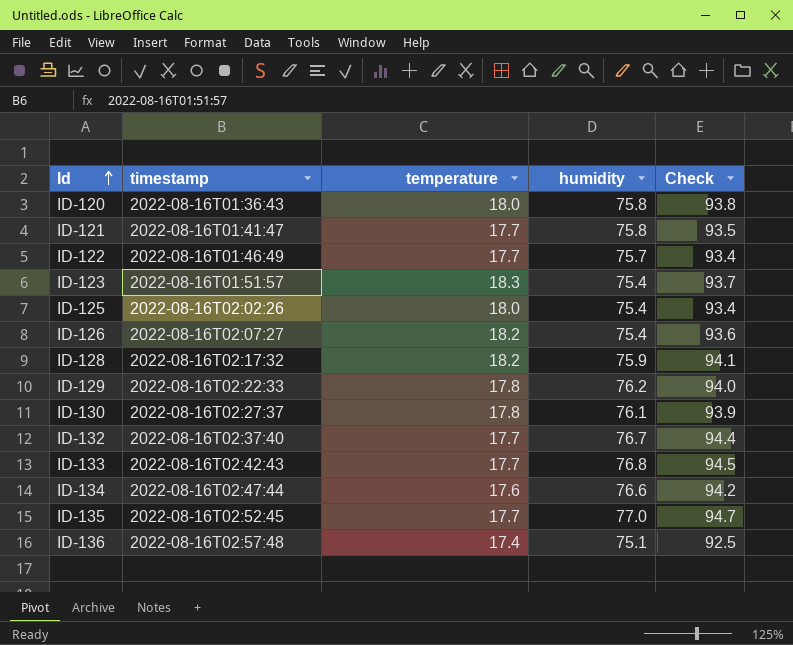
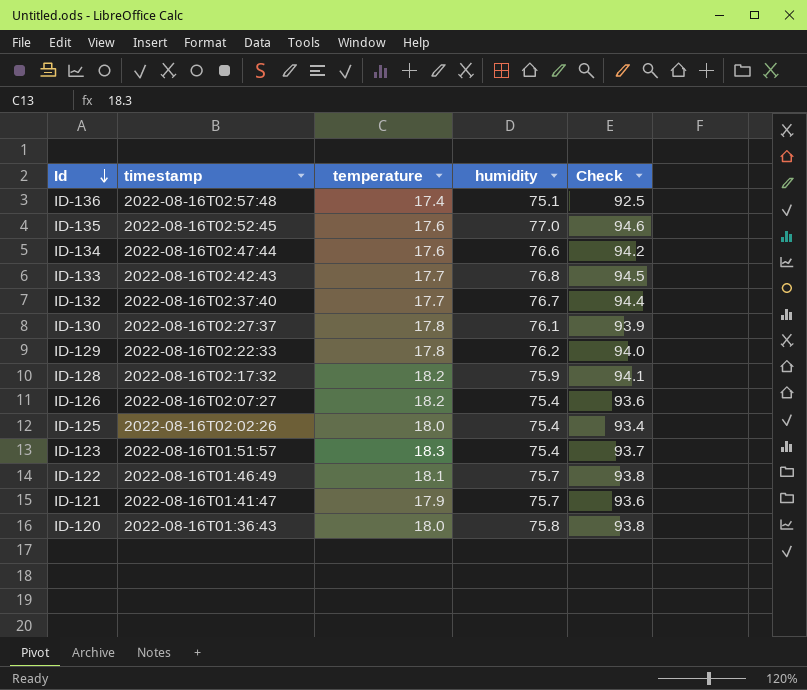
row order: Id ascending -> Id descending
ID-135 | temperature: 17.7 -> 17.6
ID-135 | Check: 94.7 -> 94.6
ID-122 | temperature: 17.7 -> 18.1
ID-122 | Check: 93.4 -> 93.8
ID-121 | temperature: 17.7 -> 17.9
ID-121 | humidity: 75.8 -> 75.7
ID-121 | Check: 93.5 -> 93.6

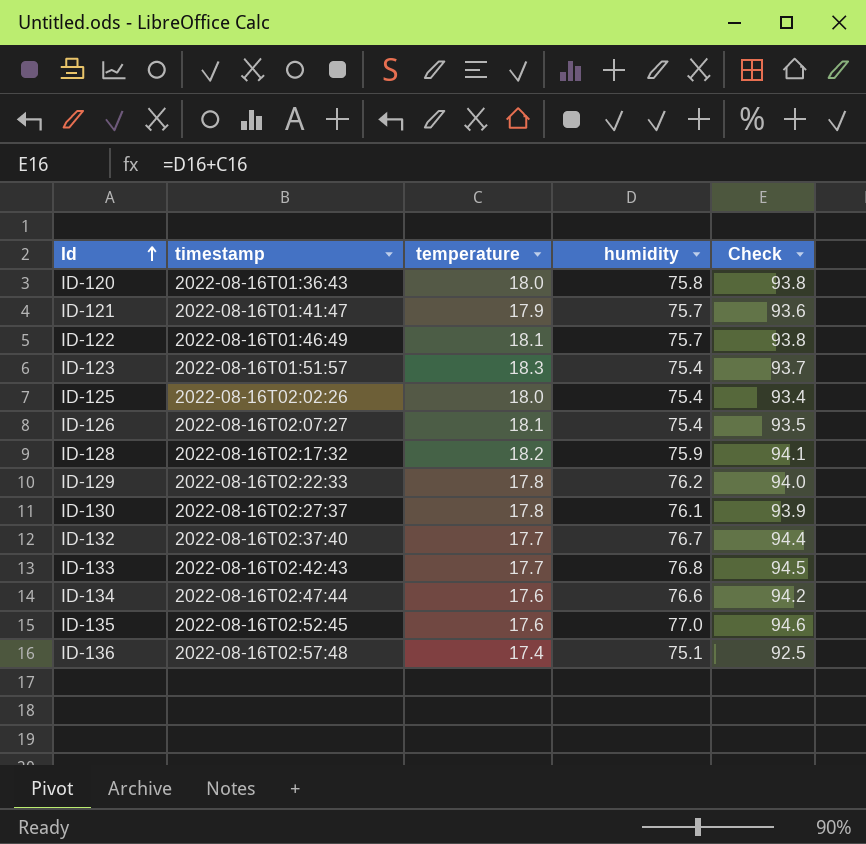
row order: Id descending -> Id ascending
ID-126 | temperature: 18.2 -> 18.1
ID-126 | Check: 93.6 -> 93.5

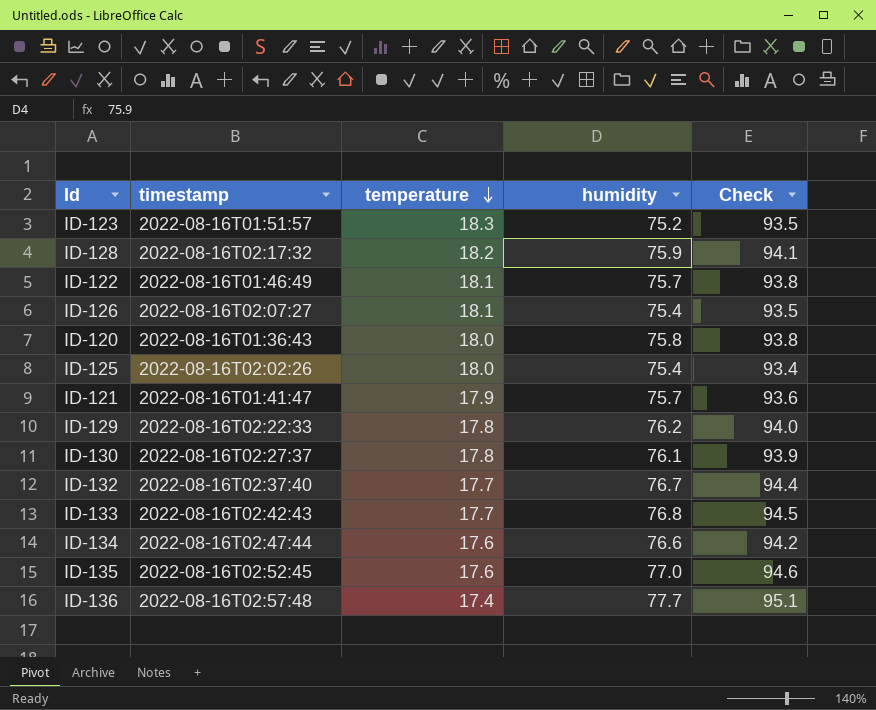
row order: Id ascending -> temperature descending
ID-123 | humidity: 75.4 -> 75.2
ID-123 | Check: 93.7 -> 93.5
ID-136 | humidity: 75.1 -> 77.7
ID-136 | Check: 92.5 -> 95.1

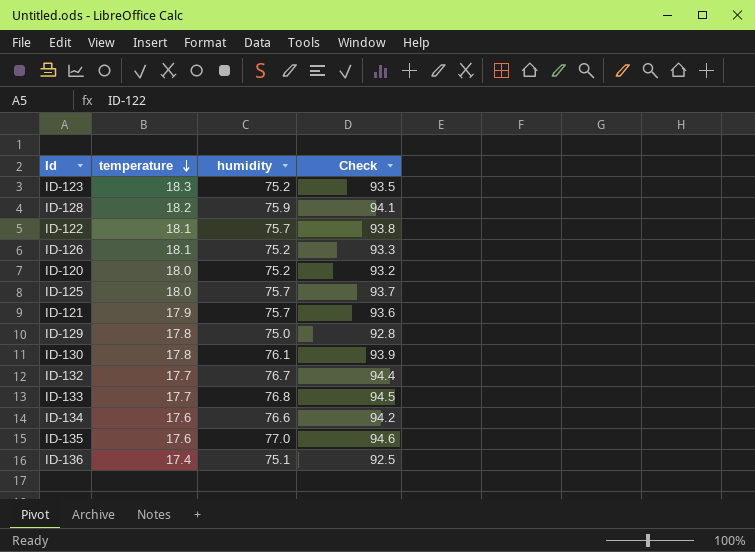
column timestamp | position: 2 -> none
ID-126 | humidity: 75.4 -> 75.2
ID-126 | Check: 93.5 -> 93.3
ID-120 | humidity: 75.8 -> 75.2
ID-120 | Check: 93.8 -> 93.2
ID-125 | humidity: 75.4 -> 75.7
ID-125 | Check: 93.4 -> 93.7
ID-129 | humidity: 76.2 -> 75.0
ID-129 | Check: 94.0 -> 92.8
ID-136 | humidity: 77.7 -> 75.1
ID-136 | Check: 95.1 -> 92.5

